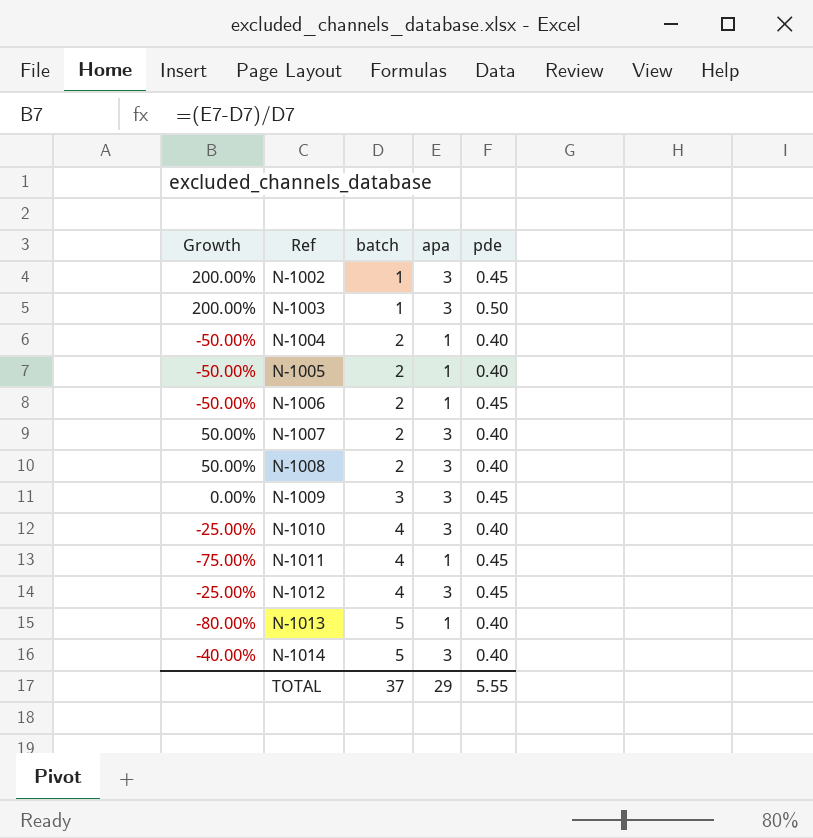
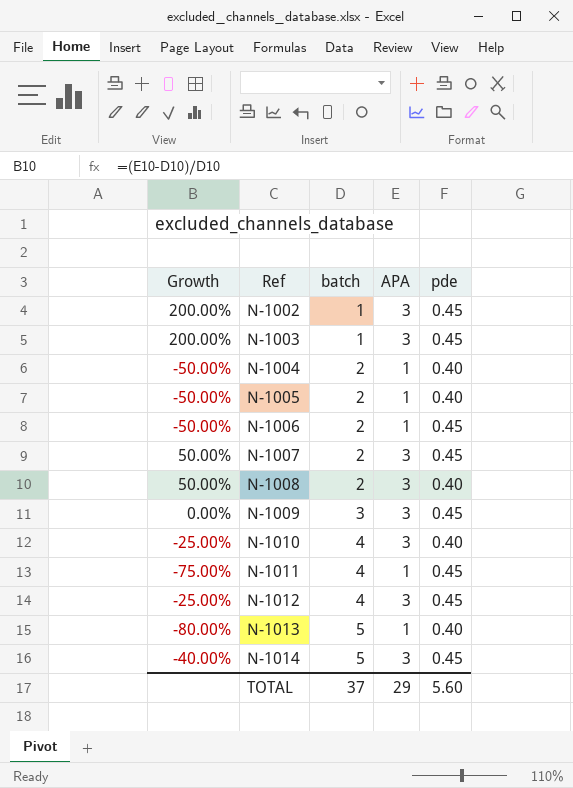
column name: apa -> APA
N-1003 | pde: 0.50 -> 0.45
N-1007 | pde: 0.40 -> 0.45
N-1014 | pde: 0.40 -> 0.45
TOTAL | pde: 5.55 -> 5.60

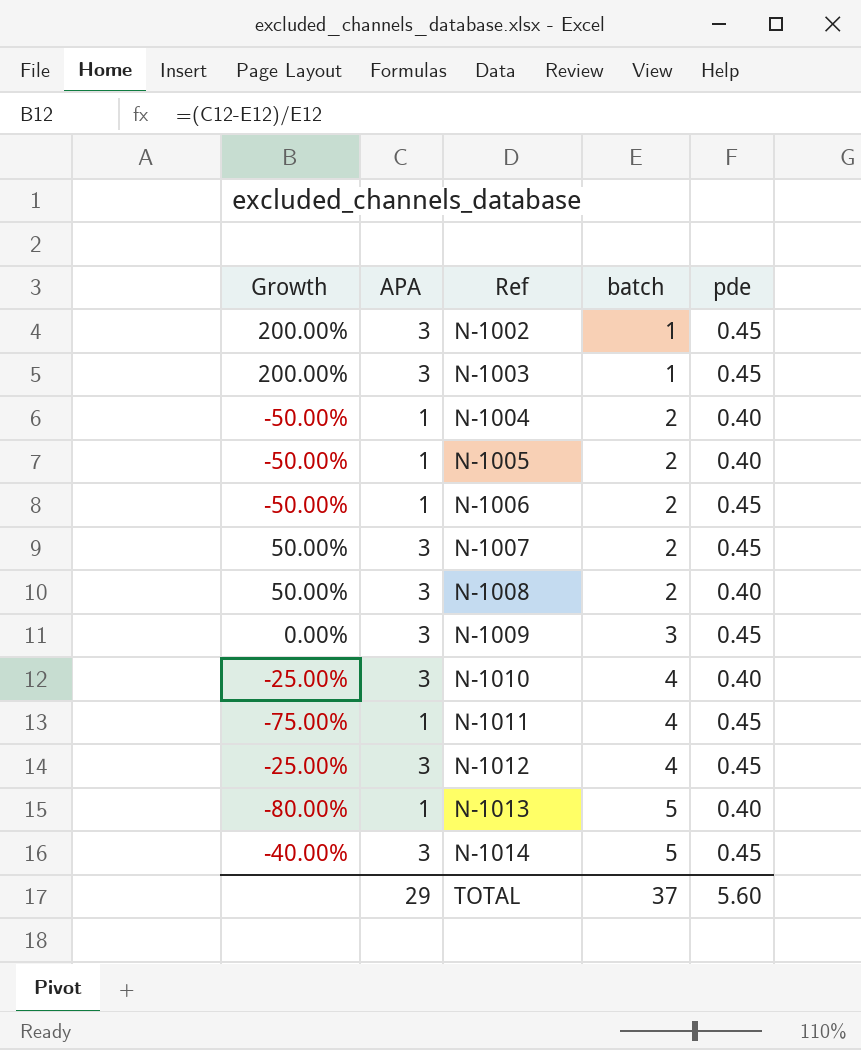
column APA | position: 4 -> 2

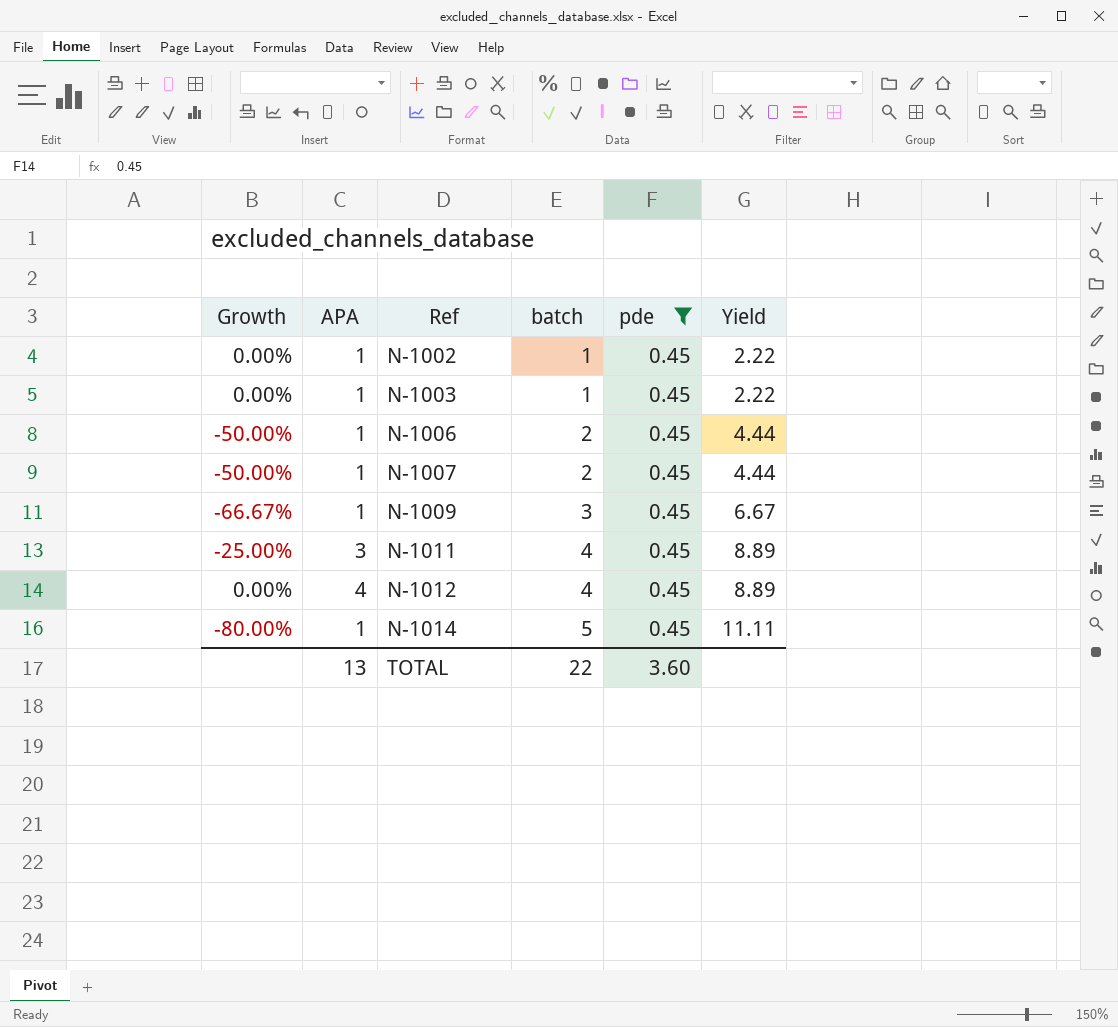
filter: none -> pde = 0.45
column Yield | formula: none -> [batch] / [pde]
N-1002 | Growth: 200.00% -> 0.00%
N-1002 | APA: 3 -> 1
N-1003 | Growth: 200.00% -> 0.00%
N-1003 | APA: 3 -> 1
N-1007 | Growth: 50.00% -> -50.00%
N-1007 | APA: 3 -> 1
N-1009 | Growth: 0.00% -> -66.67%
N-1009 | APA: 3 -> 1
N-1011 | Growth: -75.00% -> -25.00%
N-1011 | APA: 1 -> 3
N-1012 | Growth: -25.00% -> 0.00%
N-1012 | APA: 3 -> 4
N-1014 | Growth: -40.00% -> -80.00%
N-1014 | APA: 3 -> 1
TOTAL | APA: 29 -> 13
TOTAL | batch: 37 -> 22
TOTAL | pde: 5.60 -> 3.60

